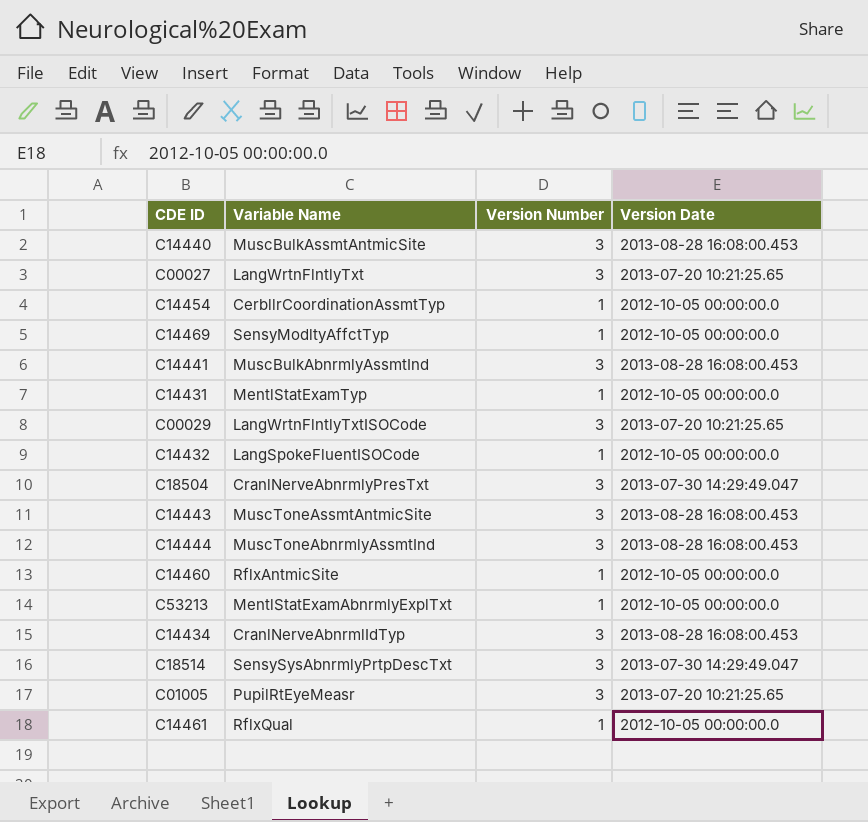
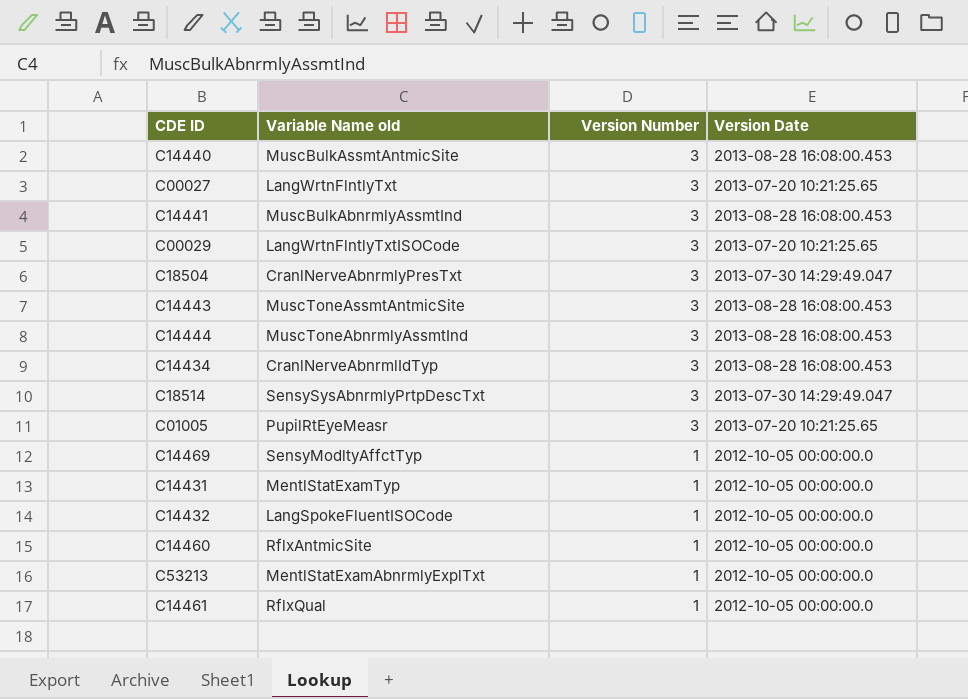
row order: none -> Version Number descending
column name: Variable Name -> Variable Name old
row C14454: CerbllrCoordinationAssmtTyp | 1 | 2012-10-05 00:00:00.0 -> none

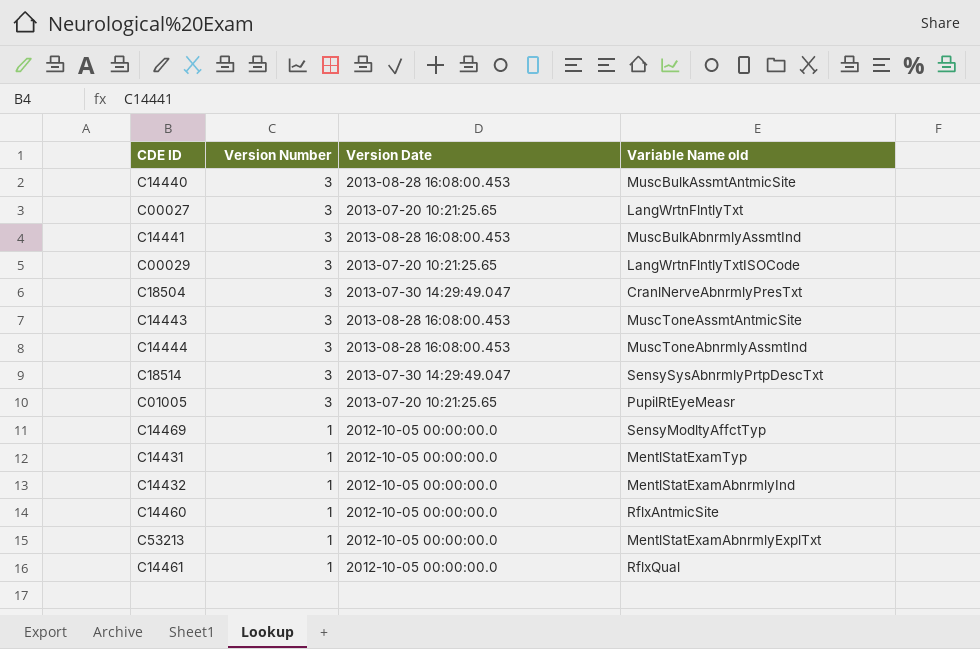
column Variable Name old | position: 2 -> 4
row C14434: CranlNerveAbnrmlIdTyp | 3 | 2013-08-28 16:08:00.453 -> none
C14432 | Variable Name old: LangSpokeFluentISOCode -> MentlStatExamAbnrmlyInd

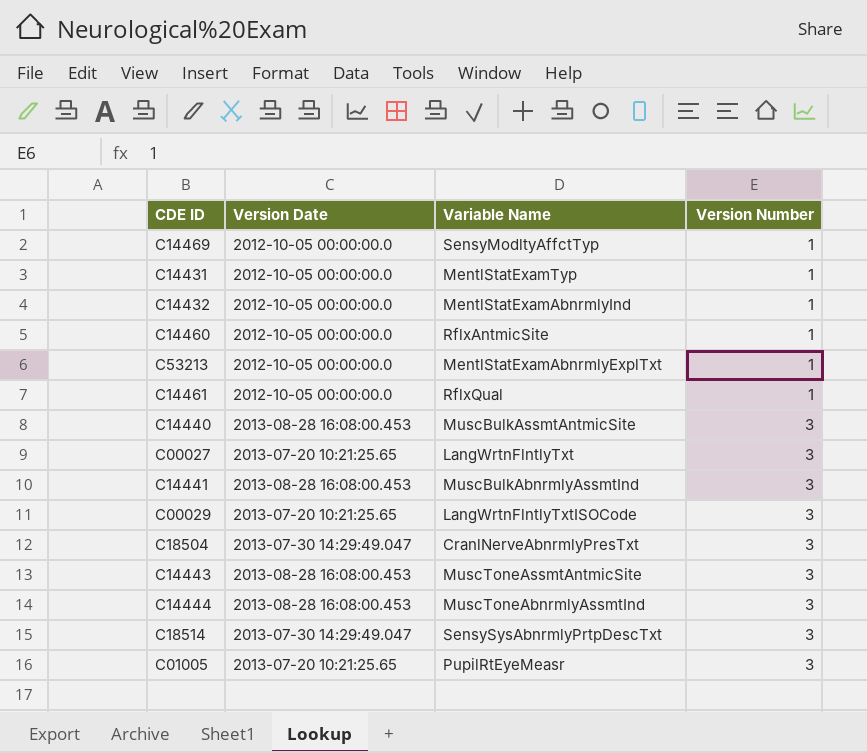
row order: Version Number descending -> Version Number ascending
column name: Variable Name old -> Variable Name
column Version Number | position: 2 -> 4

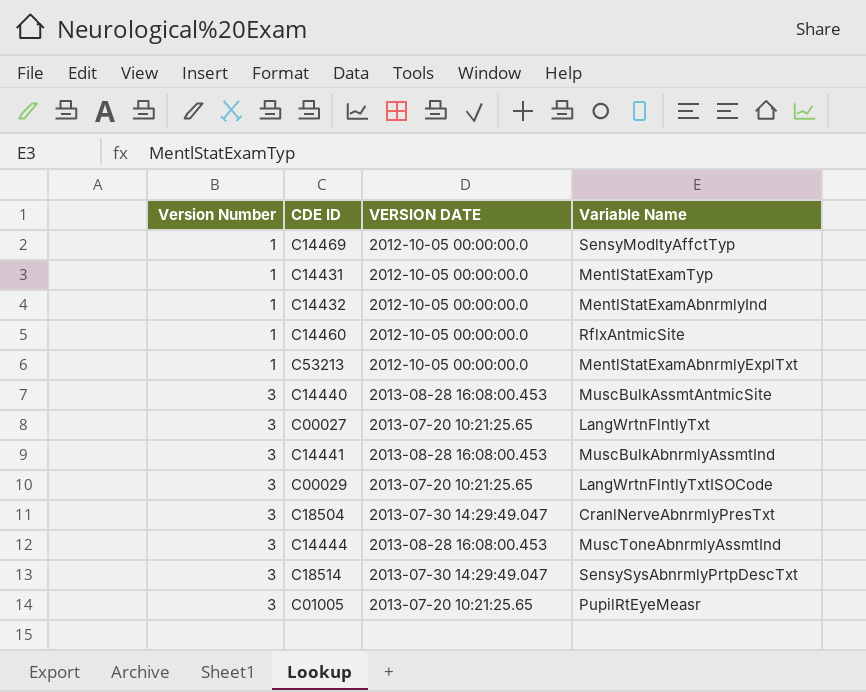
column Version Number | position: 4 -> 1
column name: Version Date -> VERSION DATE
row C14461: 2012-10-05 00:00:00.0 | RflxQual | 1 -> none
row C14443: 2013-08-28 16:08:00.453 | MuscToneAssmtAntmicSite | 3 -> none

